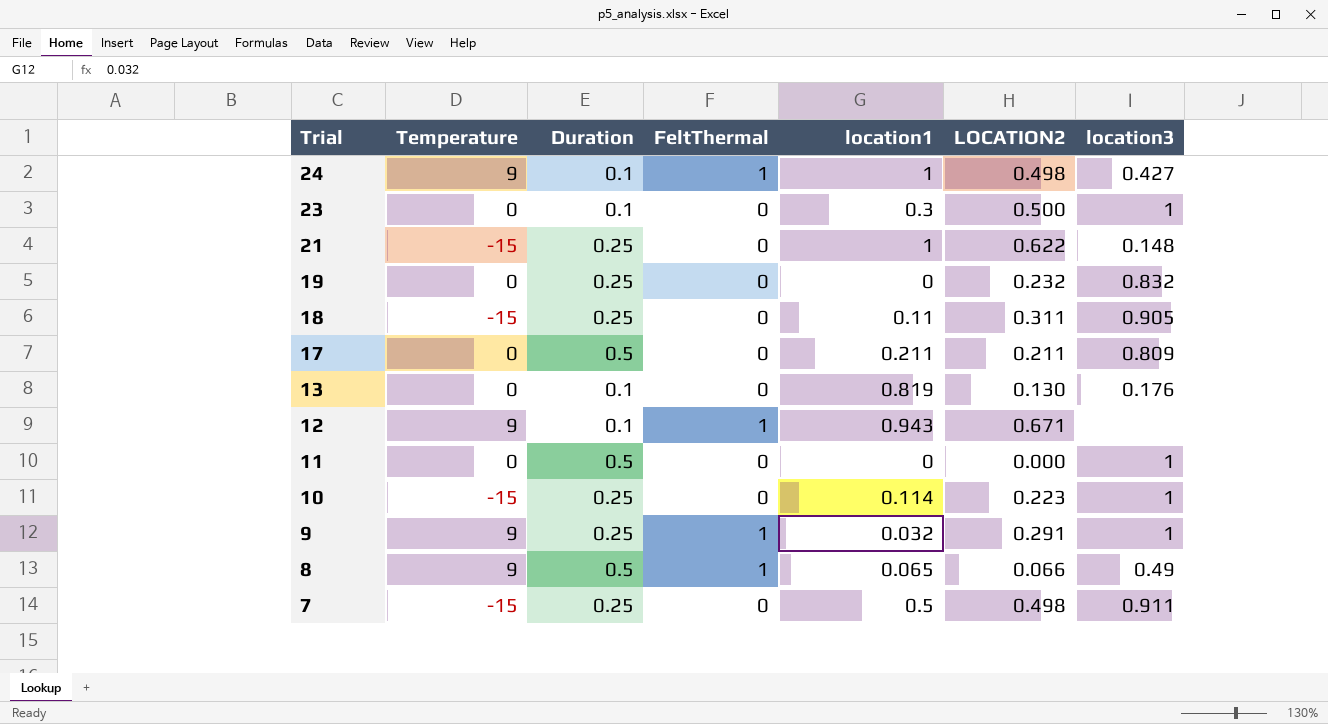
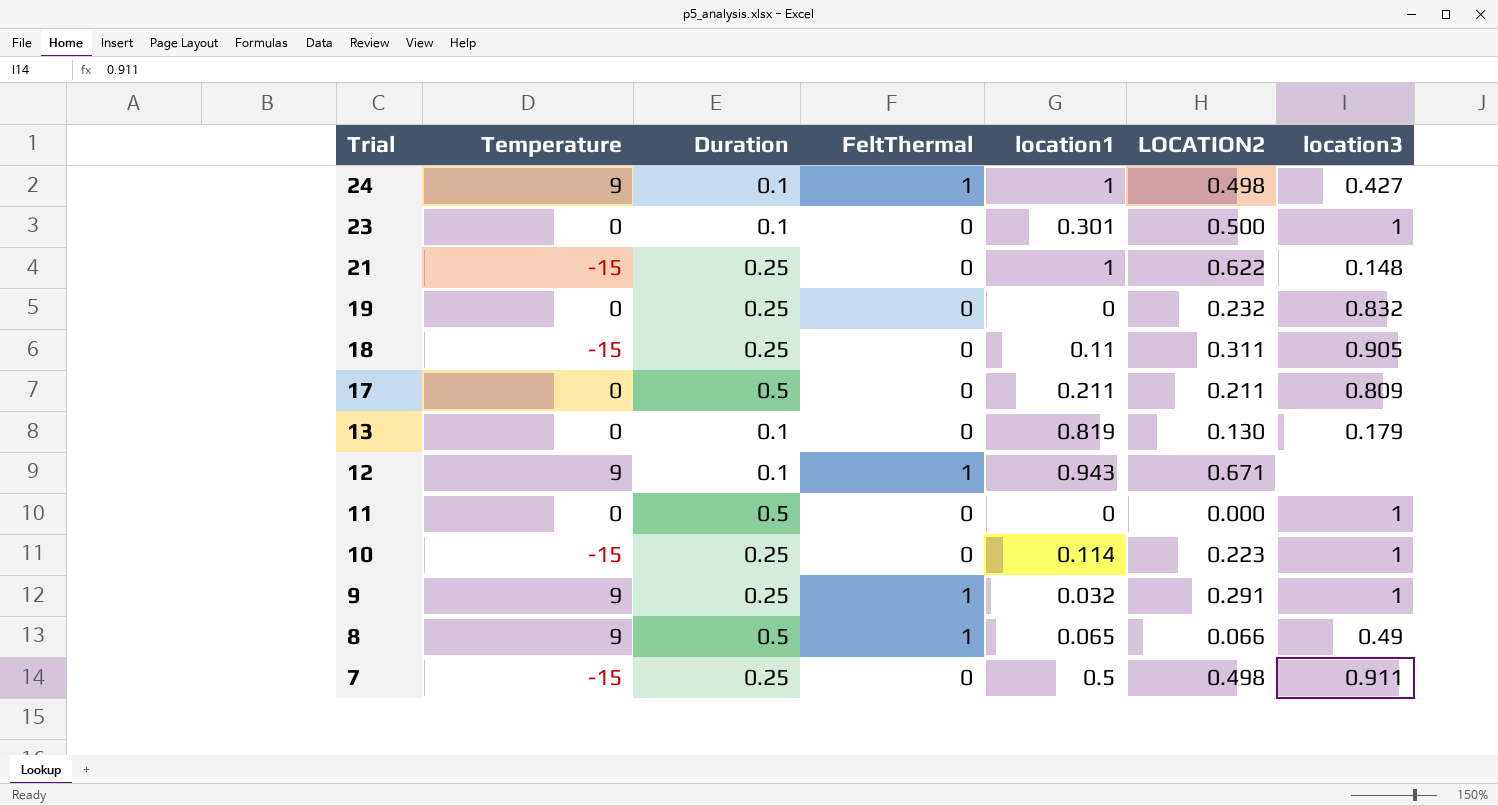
23 | location1: 0.3 -> 0.301
13 | location3: 0.176 -> 0.179

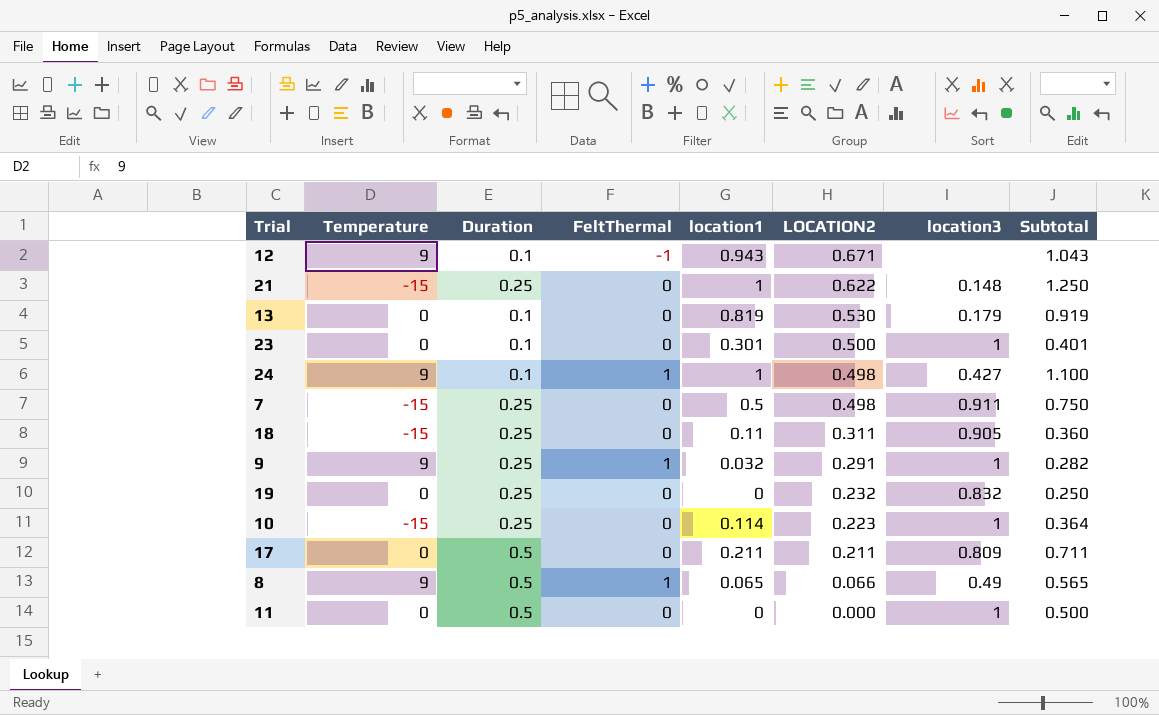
row order: Trial descending -> LOCATION2 descending
column Subtotal | formula: none -> [Duration] + [location1]
12 | FeltThermal: 1 -> -1
13 | LOCATION2: 0.130 -> 0.530

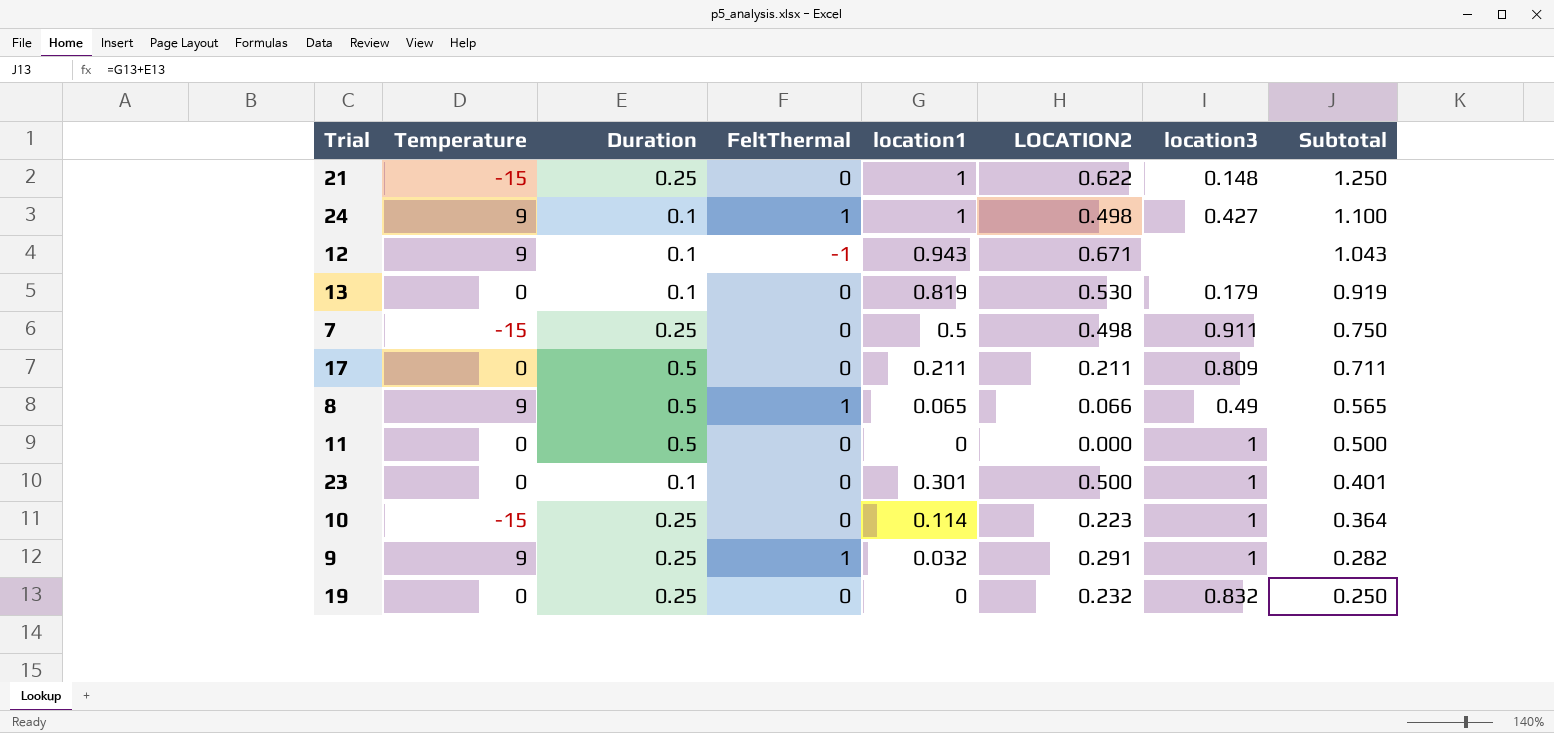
row order: LOCATION2 descending -> Subtotal descending
row 18: -15 | 0.25 | 0 | 0.11 | 0.311 | 0.905 | 0.360 -> none

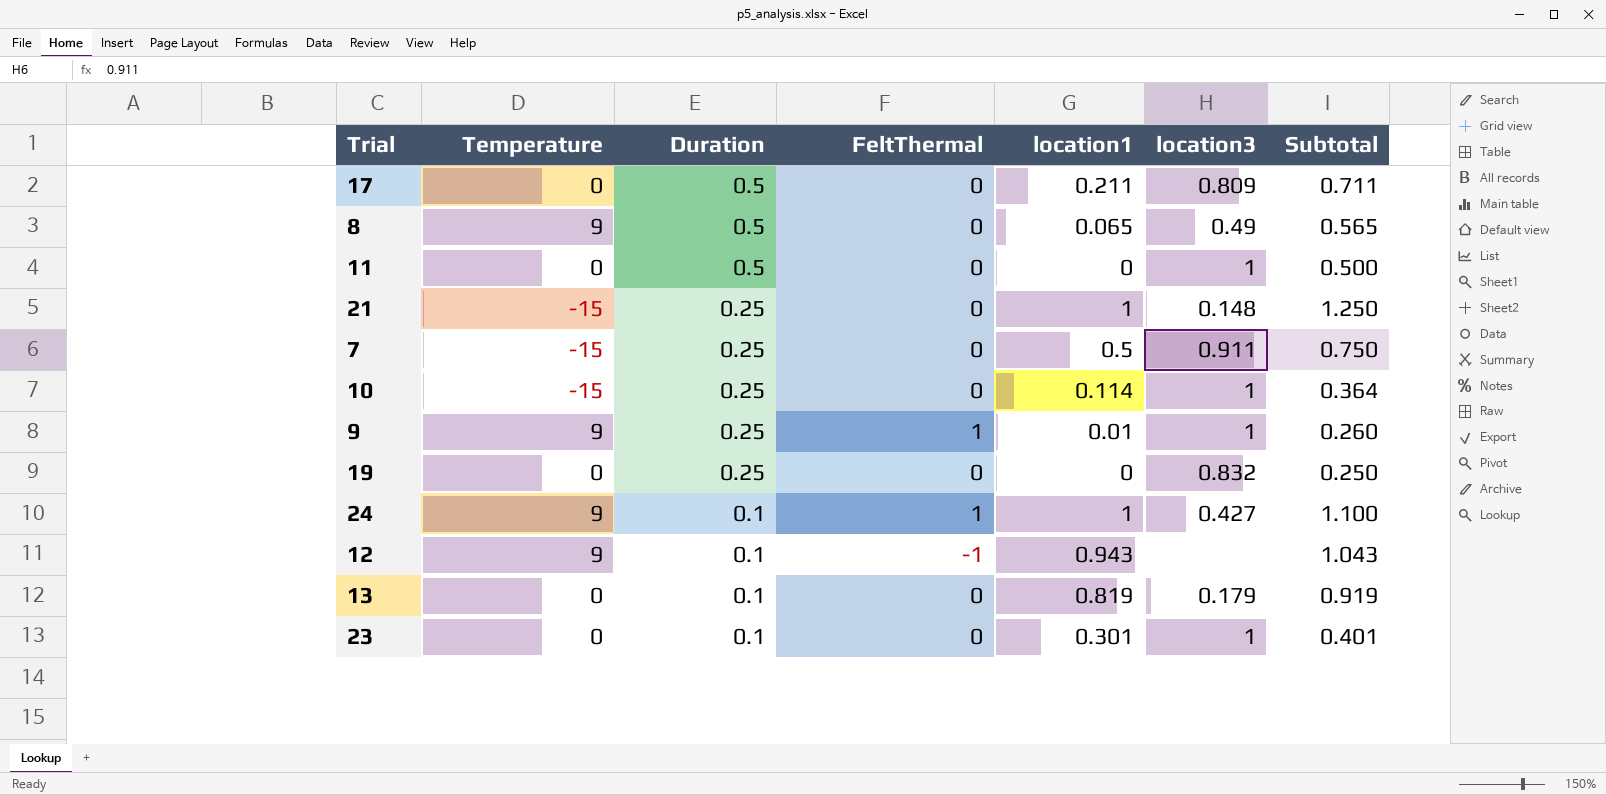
row order: Subtotal descending -> Duration descending
column LOCATION2 | position: 6 -> none
8 | FeltThermal: 1 -> 0
9 | location1: 0.032 -> 0.01
9 | Subtotal: 0.282 -> 0.260

